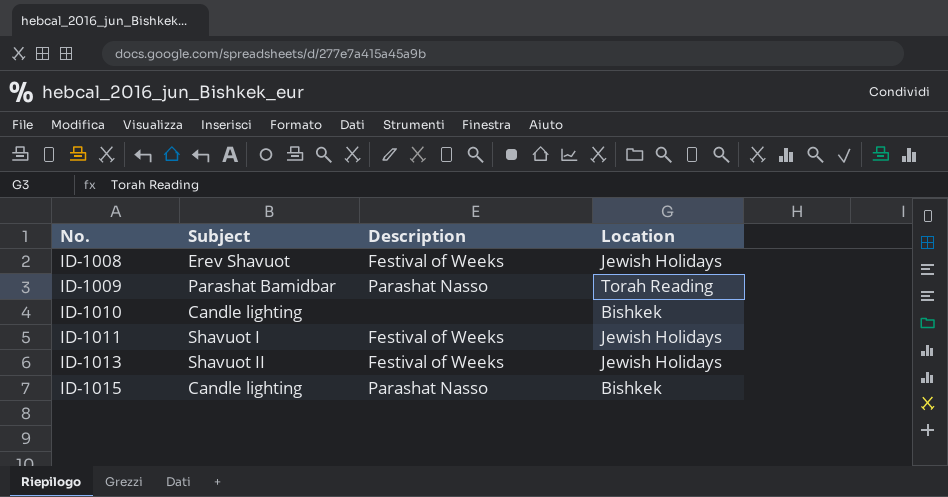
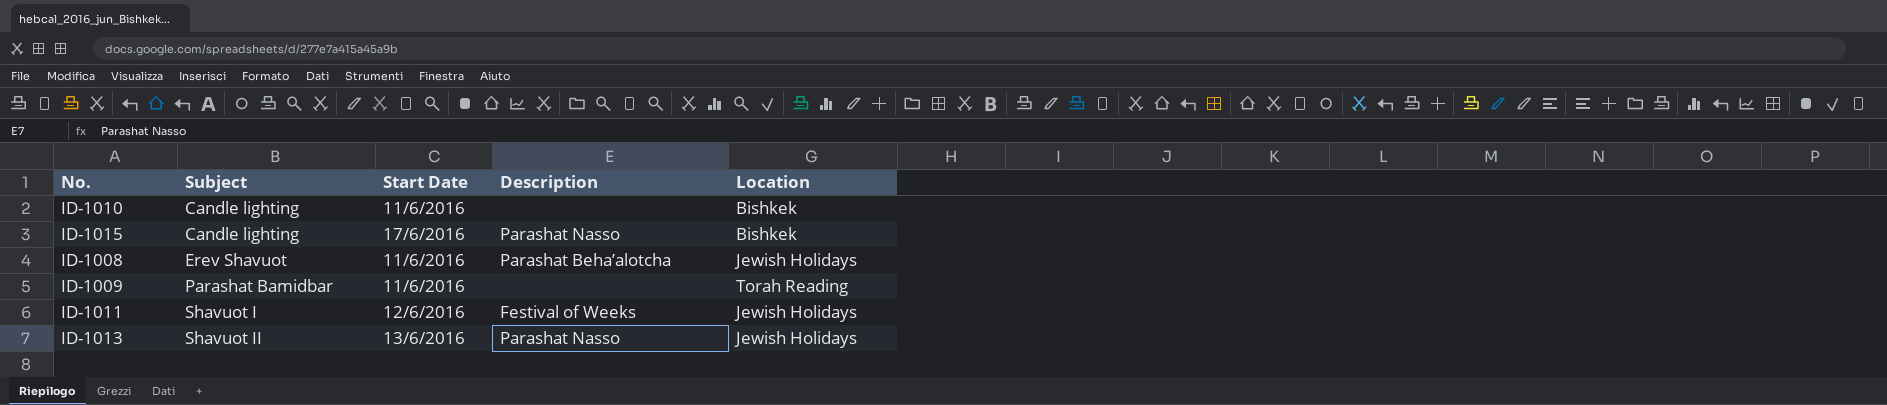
row order: No. ascending -> Subject ascending
column Start Date | position: none -> 3
ID-1008 | Description: Festival of Weeks -> Parashat Beha’alotcha
ID-1009 | Description: Parashat Nasso -> none
ID-1013 | Description: Festival of Weeks -> Parashat Nasso

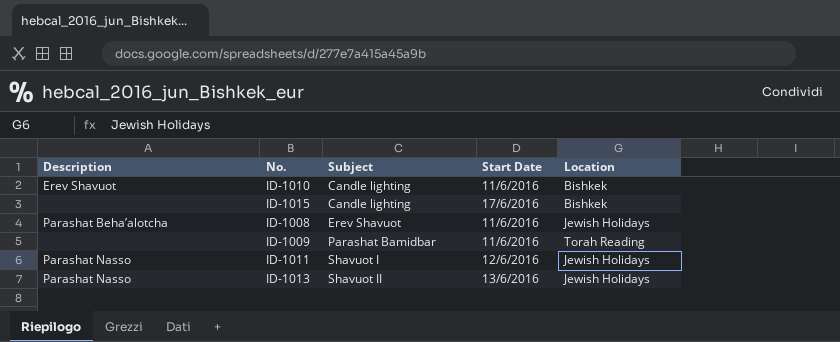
column Description | position: 4 -> 1
ID-1010 | Description: none -> Erev Shavuot
ID-1015 | Description: Parashat Nasso -> none
ID-1011 | Description: Festival of Weeks -> Parashat Nasso

